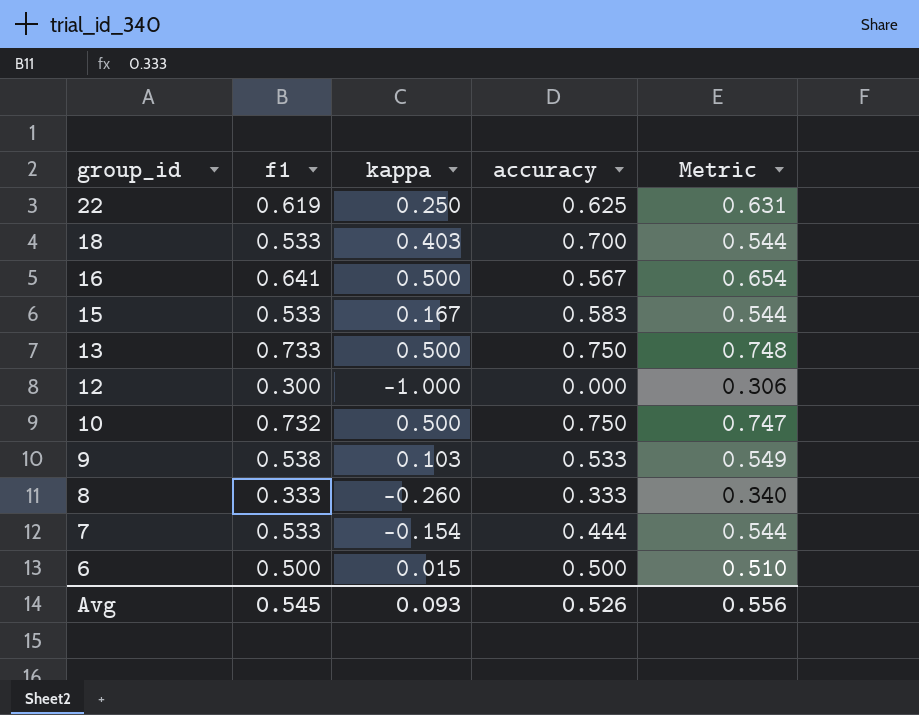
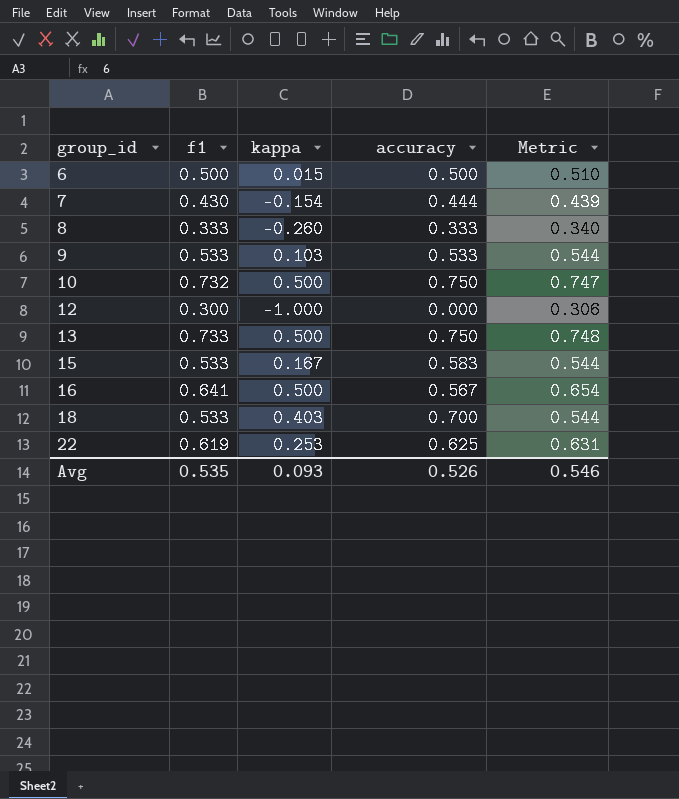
row order: group_id descending -> group_id ascending
7 | f1: 0.533 -> 0.430
7 | Metric: 0.544 -> 0.439
9 | f1: 0.538 -> 0.533
9 | Metric: 0.549 -> 0.544
22 | kappa: 0.250 -> 0.253
Avg | f1: 0.545 -> 0.535
Avg | Metric: 0.556 -> 0.546

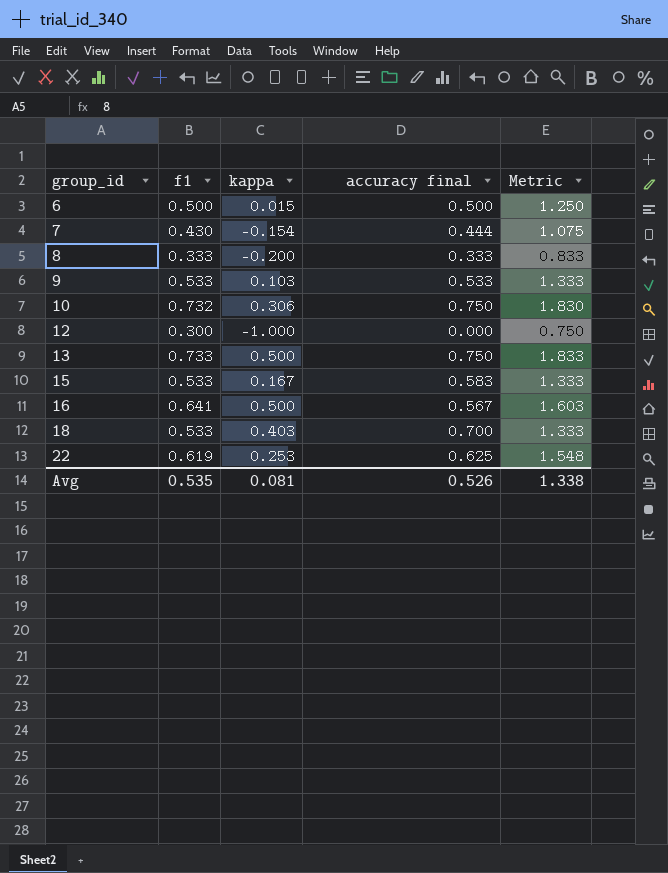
column name: accuracy -> accuracy final
column Metric | formula: [f1] * 1.02 -> [f1] * 2.5
8 | kappa: -0.260 -> -0.200
10 | kappa: 0.500 -> 0.306
Avg | kappa: 0.093 -> 0.081
Avg | Metric: 0.546 -> 1.338

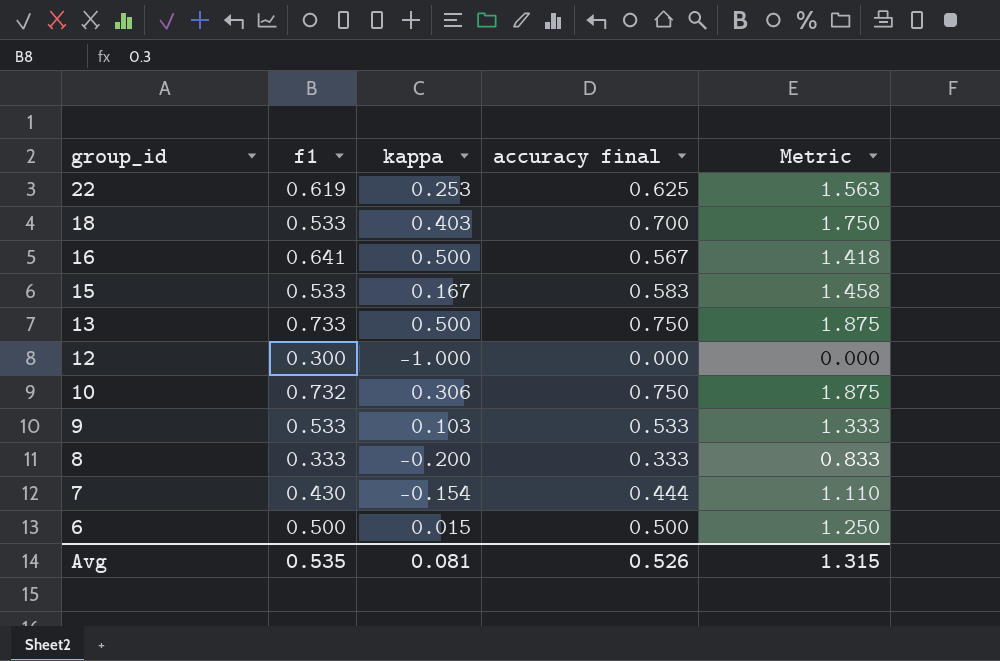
row order: group_id ascending -> group_id descending
column Metric | formula: [f1] * 2.5 -> [accuracy final] * 2.5
Avg | Metric: 1.338 -> 1.315

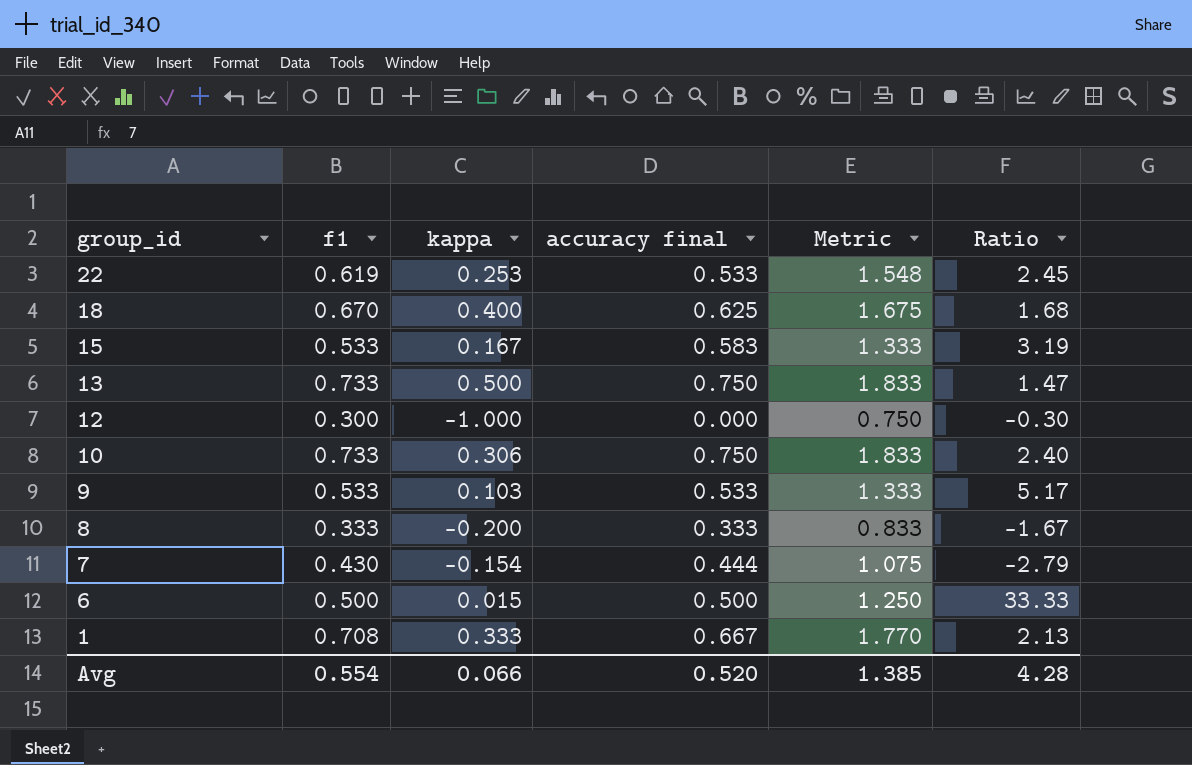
column Metric | formula: [accuracy final] * 2.5 -> [f1] * 2.5
column Ratio | formula: none -> [f1] / [kappa]
row 16: 0.641 | 0.500 | 0.567 | 1.418 -> none
22 | accuracy final: 0.625 -> 0.533
18 | f1: 0.533 -> 0.670
18 | kappa: 0.403 -> 0.400
18 | accuracy final: 0.700 -> 0.625
10 | f1: 0.732 -> 0.733
row 1: none -> 0.708 | 0.333 | 0.667 | 1.770 | 2.13
Avg | f1: 0.535 -> 0.554
Avg | kappa: 0.081 -> 0.066
Avg | accuracy final: 0.526 -> 0.520
Avg | Metric: 1.315 -> 1.385

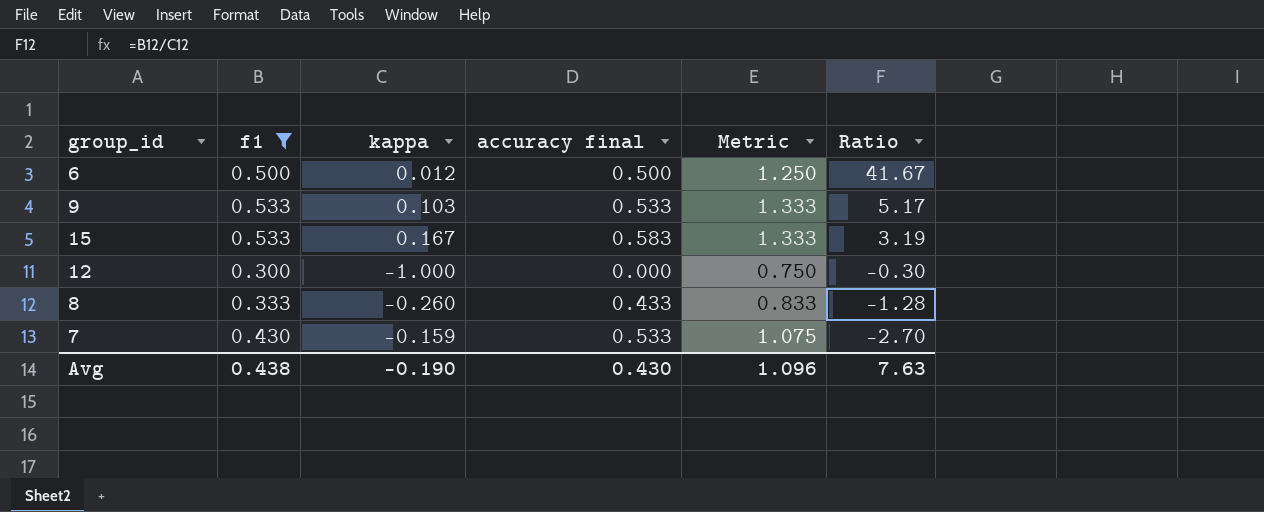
filter: none -> f1 <= 0.533
row order: group_id descending -> Ratio descending
6 | kappa: 0.015 -> 0.012
6 | Ratio: 33.33 -> 41.67
8 | kappa: -0.200 -> -0.260
8 | accuracy final: 0.333 -> 0.433
8 | Ratio: -1.67 -> -1.28
7 | kappa: -0.154 -> -0.159
7 | accuracy final: 0.444 -> 0.533
7 | Ratio: -2.79 -> -2.70
Avg | f1: 0.554 -> 0.438
Avg | kappa: 0.066 -> -0.190
Avg | accuracy final: 0.520 -> 0.430
Avg | Metric: 1.385 -> 1.096
Avg | Ratio: 4.28 -> 7.63

